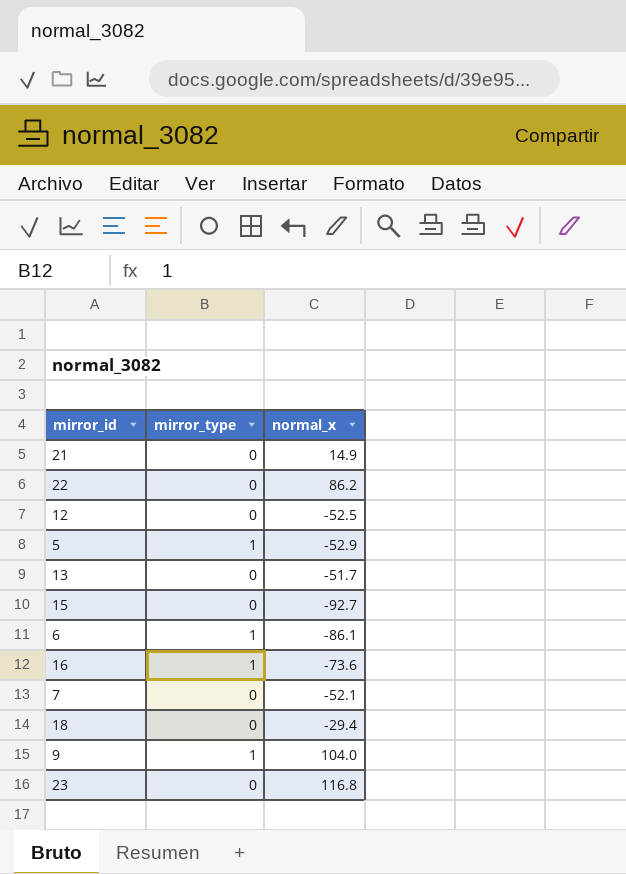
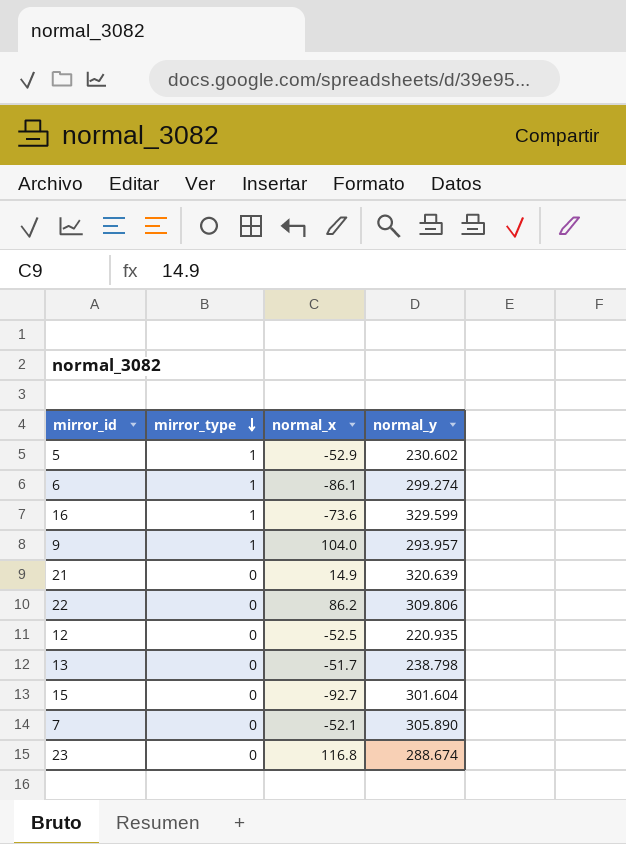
row order: none -> mirror_type descending
column normal_y | position: none -> 4
row 18: 0 | -29.4 -> none

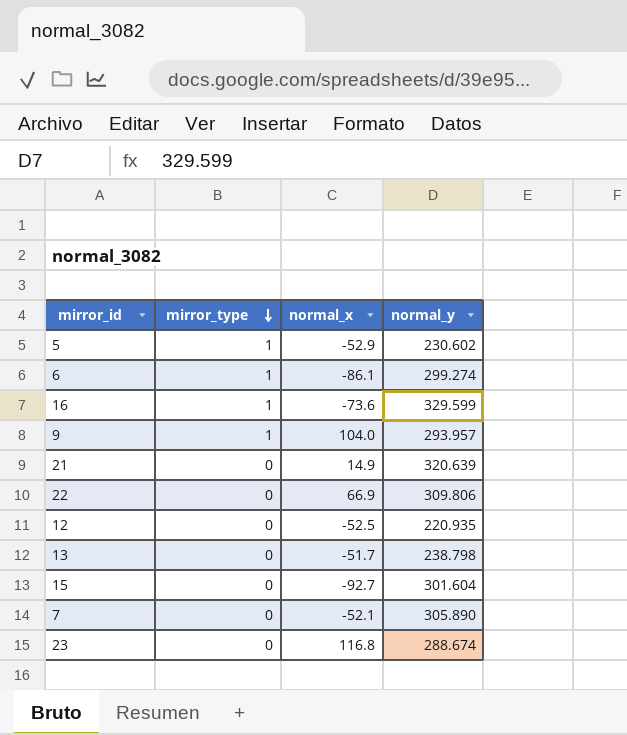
22 | normal_x: 86.2 -> 66.9

